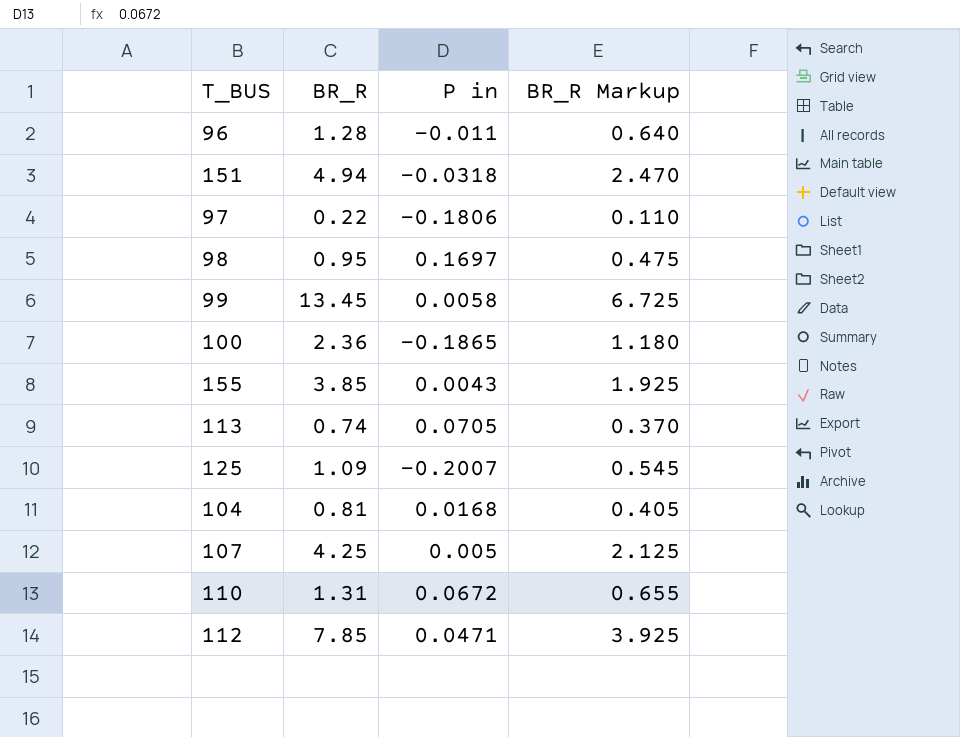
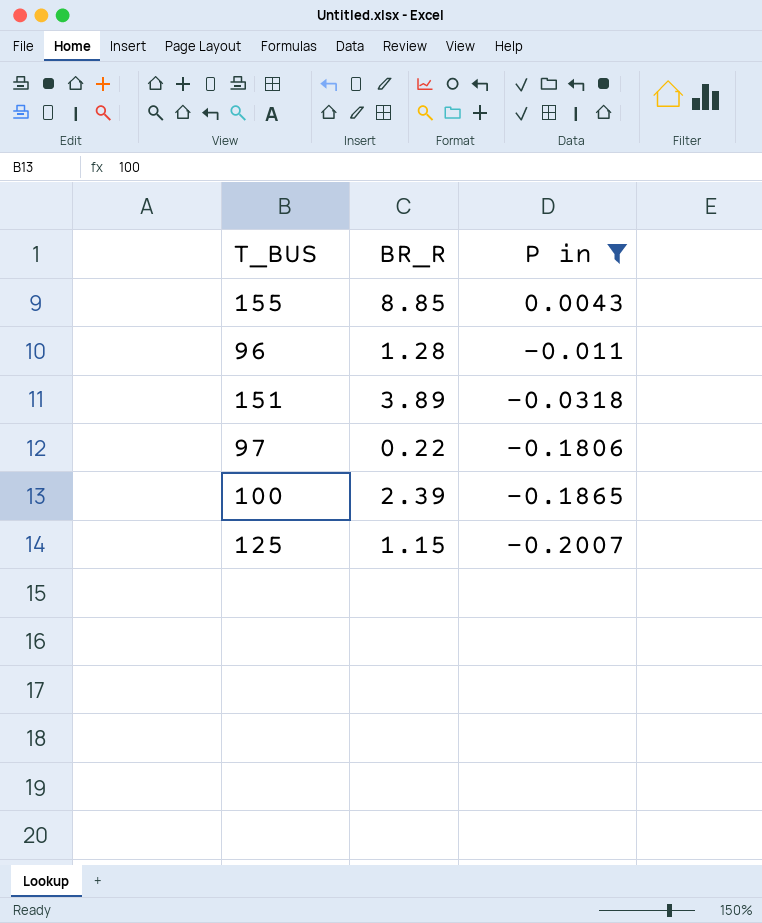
filter: none -> P in <= 0.0043
row order: none -> P in descending
column BR_R Markup | formula: [BR_R] * 0.5 -> none
155 | BR_R: 3.85 -> 8.85
151 | BR_R: 4.94 -> 3.89
100 | BR_R: 2.36 -> 2.39
125 | BR_R: 1.09 -> 1.15

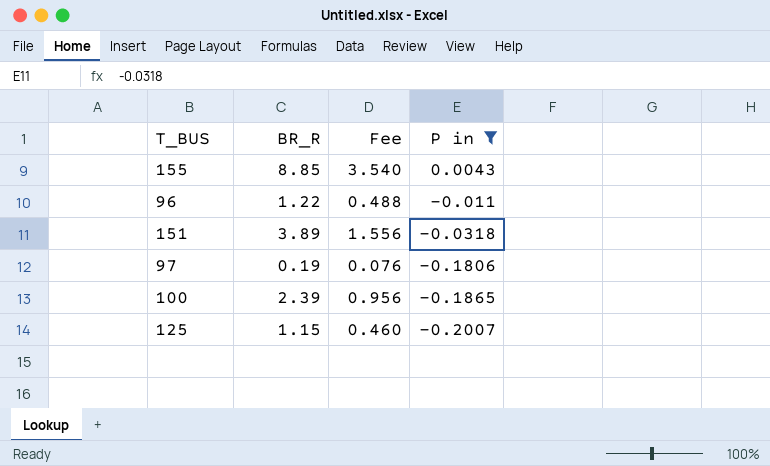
column Fee | formula: none -> [BR_R] * 0.4
96 | BR_R: 1.28 -> 1.22
97 | BR_R: 0.22 -> 0.19

